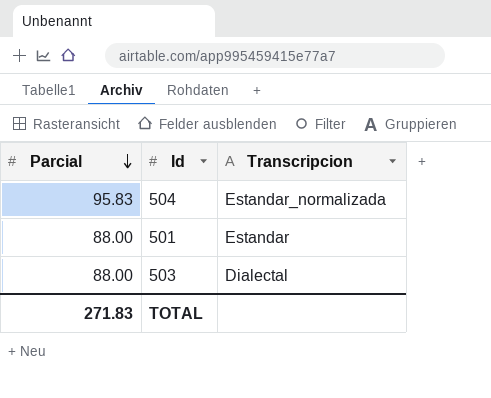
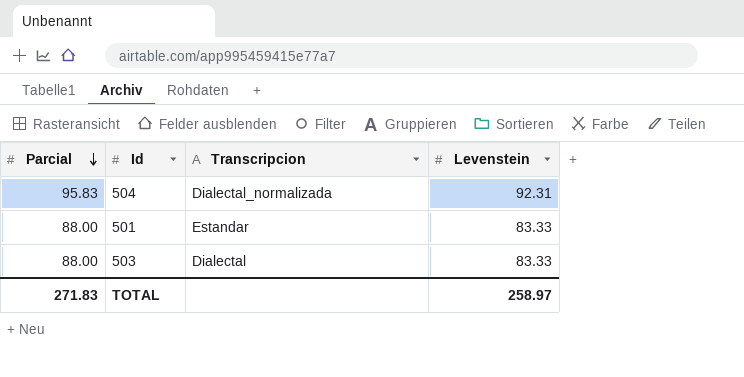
column Levenstein | position: none -> 4
504 | Transcripcion: Estandar_normalizada -> Dialectal_normalizada

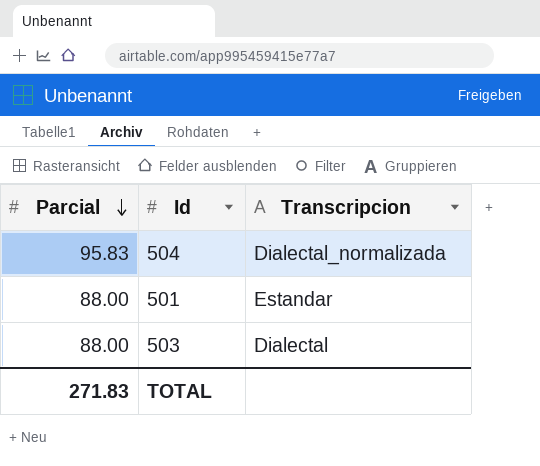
column Levenstein | position: 4 -> none

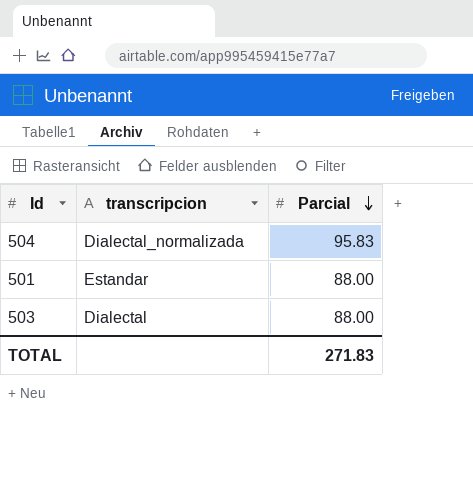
column name: Transcripcion -> transcripcion
column Parcial | position: 1 -> 3

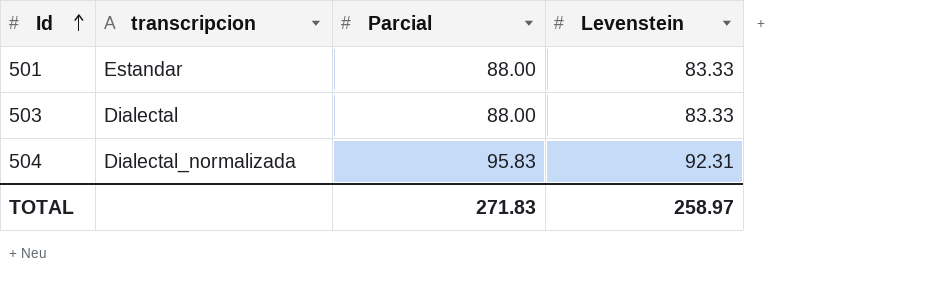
row order: Parcial descending -> Id ascending
column Levenstein | position: none -> 4

